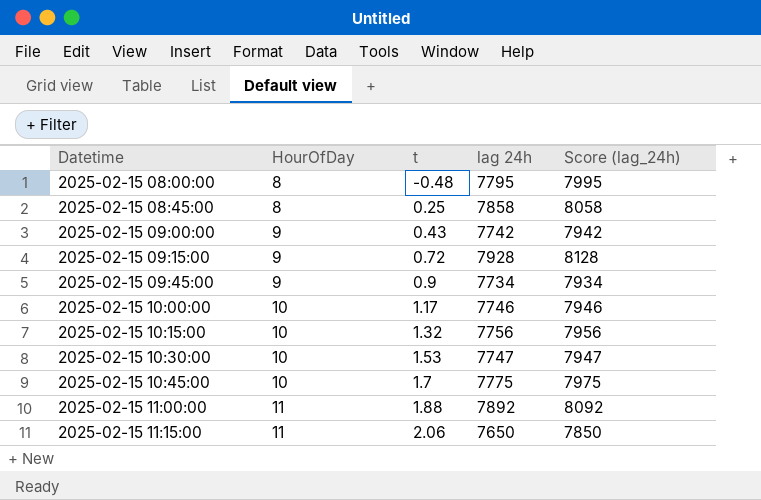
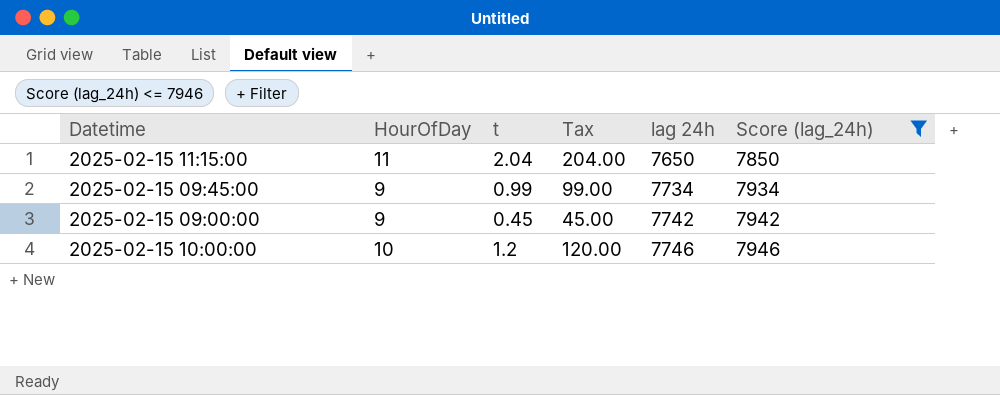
filter: none -> Score (lag_24h) <= 7946
row order: Datetime ascending -> lag 24h ascending
column Tax | formula: none -> [t] * 100
2025-02-15 11:15:00 | t: 2.06 -> 2.04
2025-02-15 09:45:00 | t: 0.9 -> 0.99
2025-02-15 09:00:00 | t: 0.43 -> 0.45
2025-02-15 10:00:00 | t: 1.17 -> 1.2

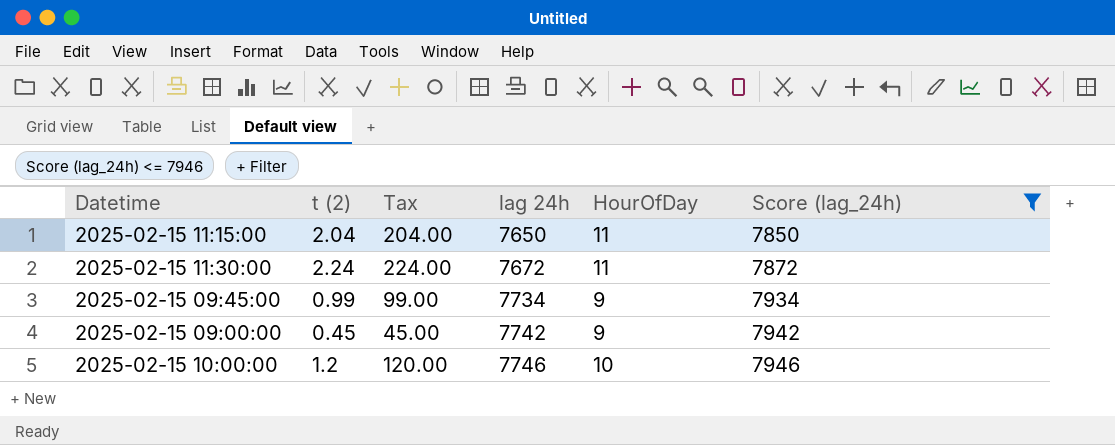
column name: t -> t (2)
column HourOfDay | position: 2 -> 5
row 2025-02-15 11:30:00: none -> 2.24 | 224.00 | 7672 | 11 | 7872

